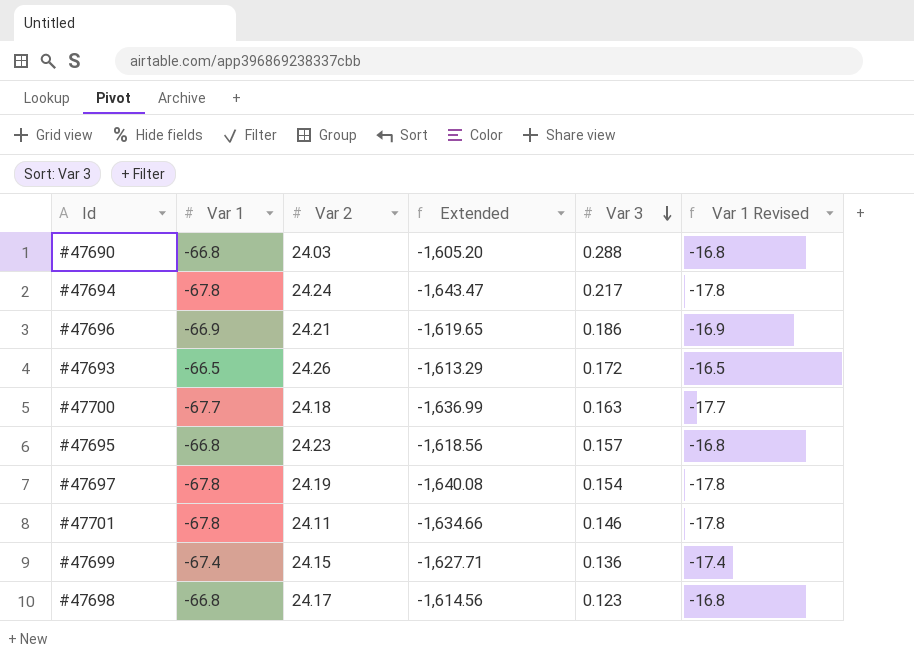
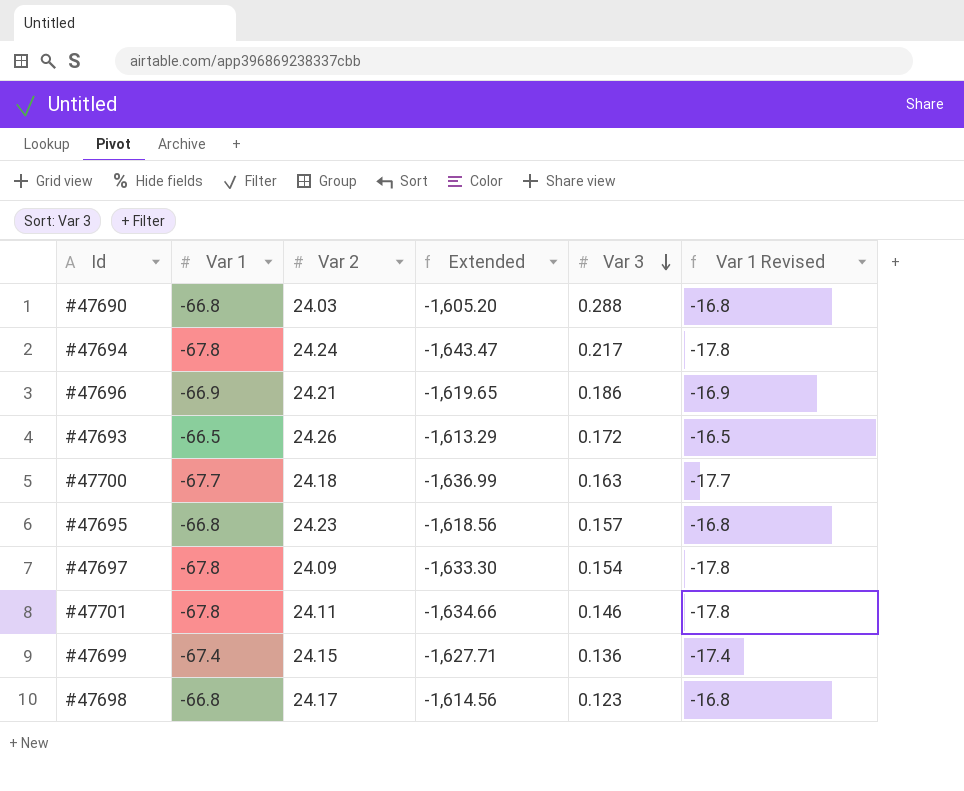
#47697 | Var 2: 24.19 -> 24.09
#47697 | Extended: -1,640.08 -> -1,633.30

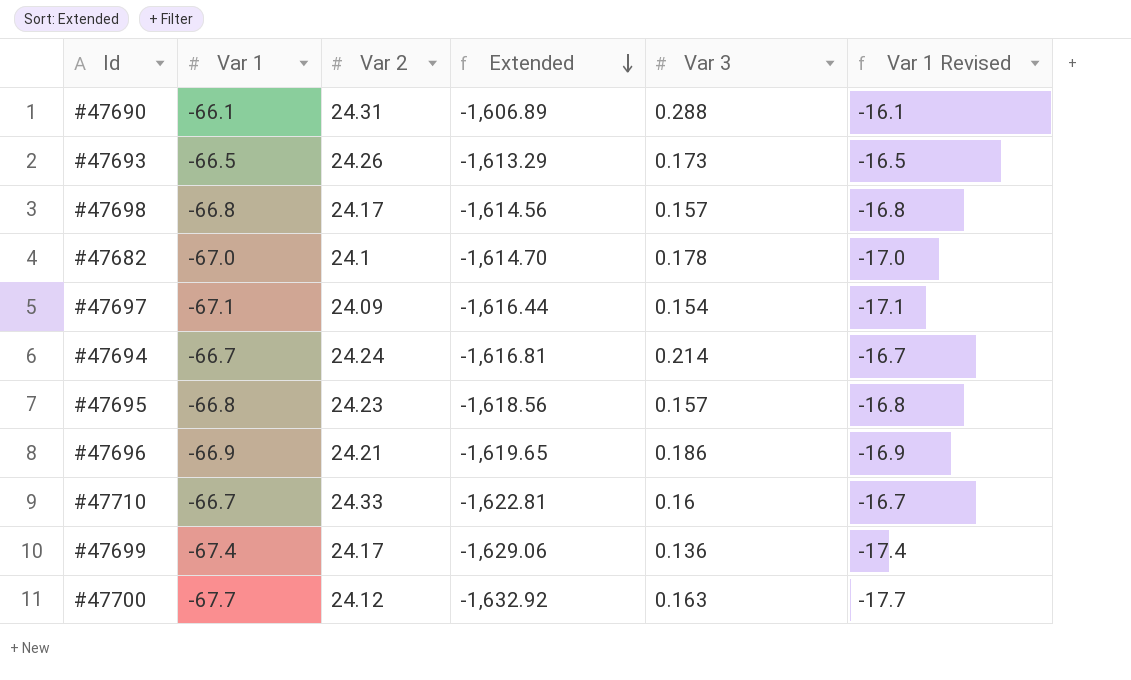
row order: Var 3 descending -> Extended descending
row #47701: -67.8 | 24.11 | -1,634.66 | 0.146 | -17.8 -> none
#47690 | Var 1: -66.8 -> -66.1
#47690 | Var 2: 24.03 -> 24.31
#47690 | Extended: -1,605.20 -> -1,606.89
#47690 | Var 1 Revised: -16.8 -> -16.1
#47693 | Var 3: 0.172 -> 0.173
#47698 | Var 3: 0.123 -> 0.157
row #47682: none -> -67.0 | 24.1 | -1,614.70 | 0.178 | -17.0
#47697 | Var 1: -67.8 -> -67.1
#47697 | Extended: -1,633.30 -> -1,616.44
#47697 | Var 1 Revised: -17.8 -> -17.1
#47694 | Var 1: -67.8 -> -66.7
#47694 | Extended: -1,643.47 -> -1,616.81
#47694 | Var 3: 0.217 -> 0.214
#47694 | Var 1 Revised: -17.8 -> -16.7
row #47710: none -> -66.7 | 24.33 | -1,622.81 | 0.16 | -16.7
#47699 | Var 2: 24.15 -> 24.17
#47699 | Extended: -1,627.71 -> -1,629.06
#47700 | Var 2: 24.18 -> 24.12
#47700 | Extended: -1,636.99 -> -1,632.92

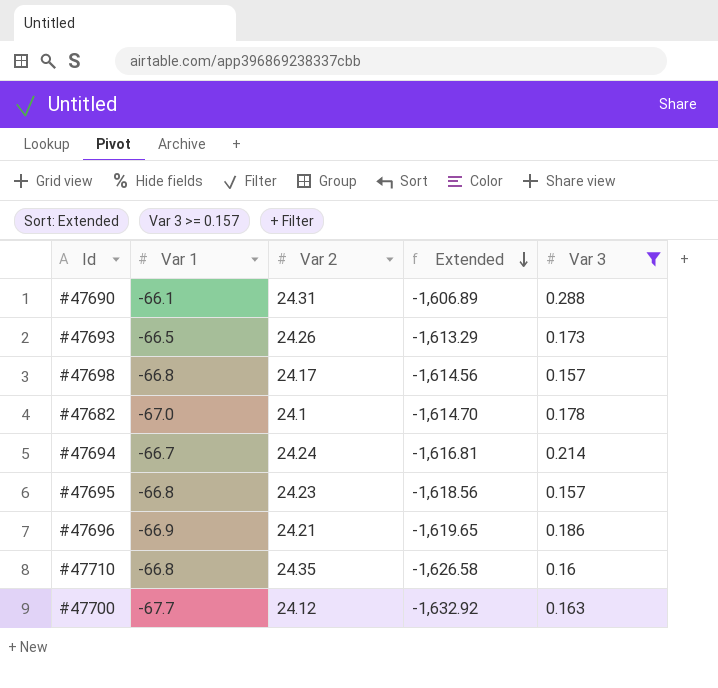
filter: none -> Var 3 >= 0.157
column Var 1 Revised | formula: [Var 1] + 50 -> none
#47710 | Var 1: -66.7 -> -66.8
#47710 | Var 2: 24.33 -> 24.35
#47710 | Extended: -1,622.81 -> -1,626.58

